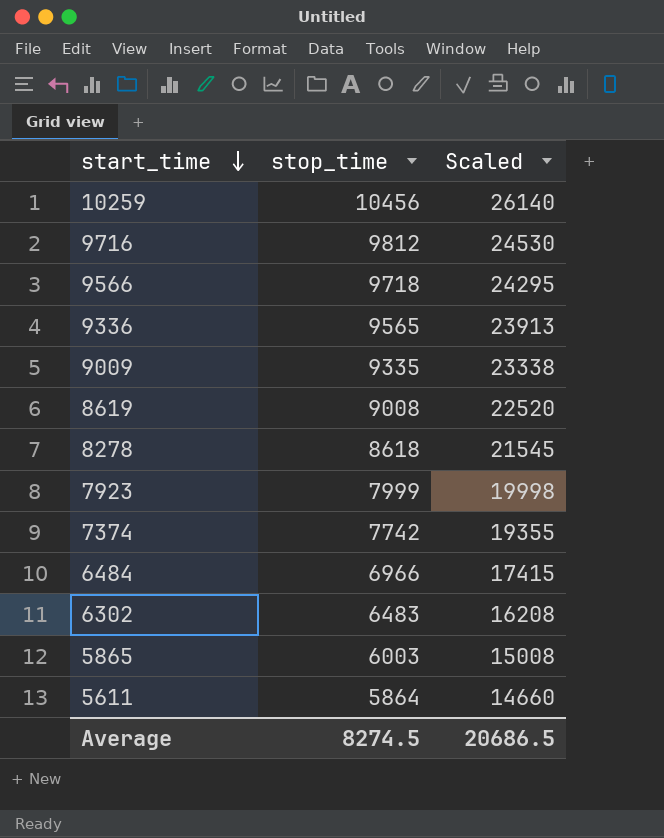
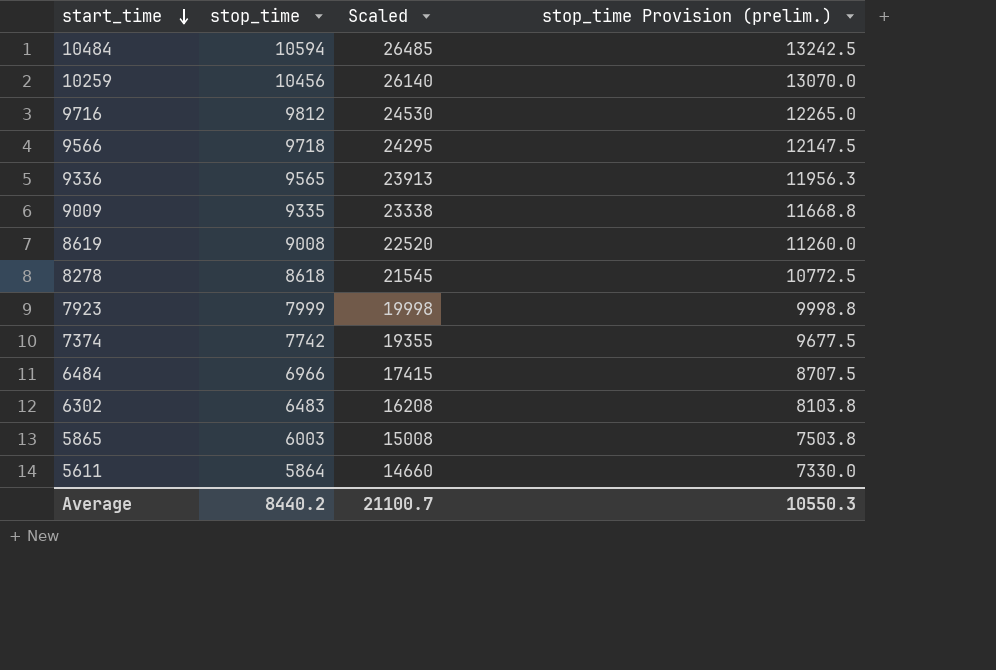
column stop_time Provision (prelim.) | formula: none -> [stop_time] * 1.25
row 10484: none -> 10594 | 26485 | 13242.5
Average | stop_time: 8274.5 -> 8440.2
Average | Scaled: 20686.5 -> 21100.7

